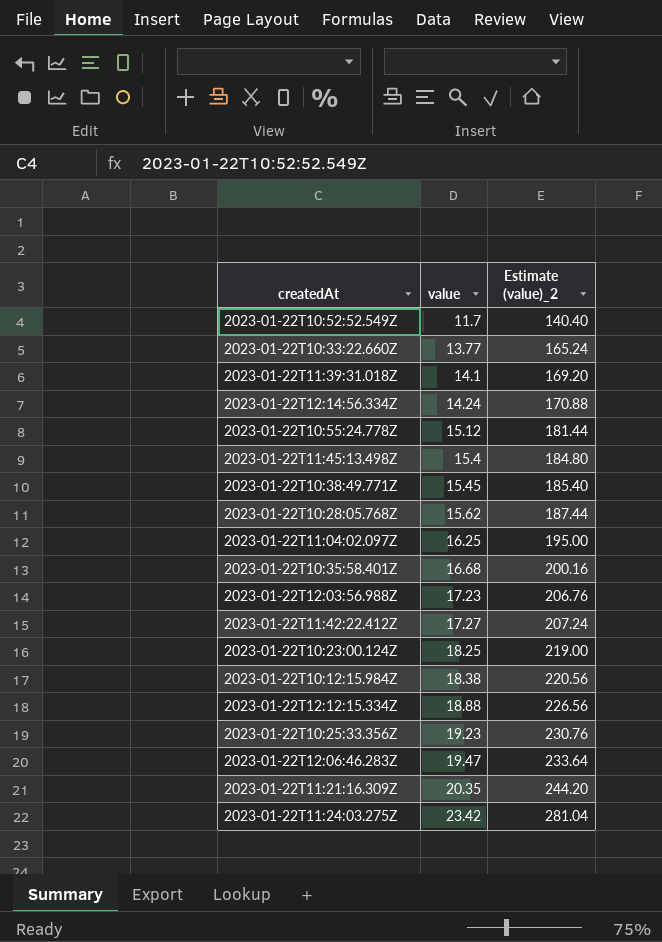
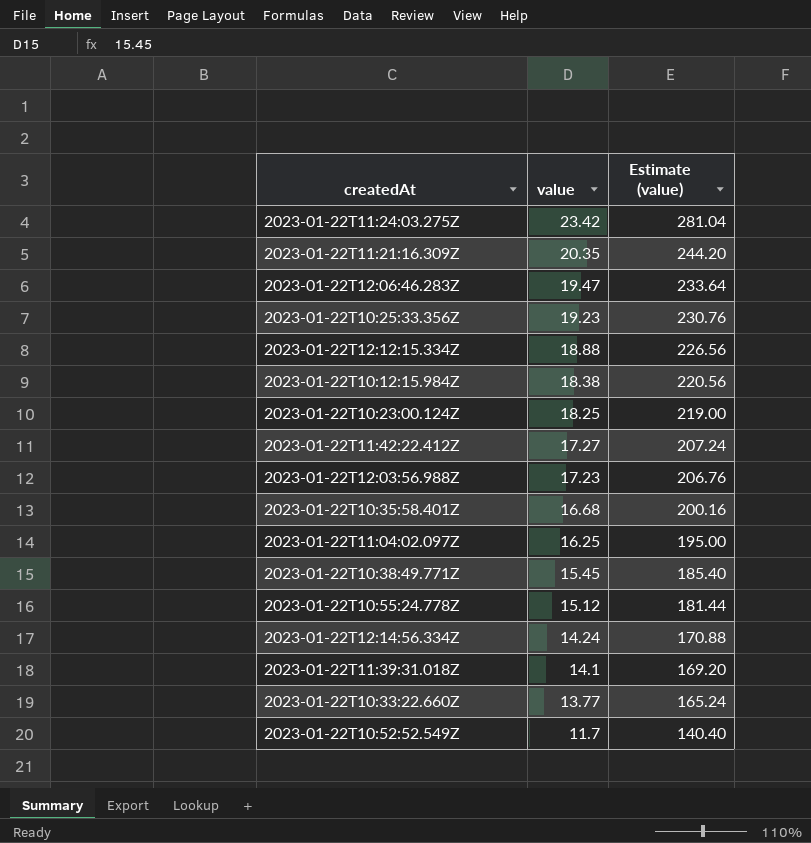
row order: value ascending -> value descending
column name: Estimate (value)_2 -> Estimate (value)
row 2023-01-22T11:45:13.498Z: 15.4 | 184.80 -> none
row 2023-01-22T10:28:05.768Z: 15.62 | 187.44 -> none

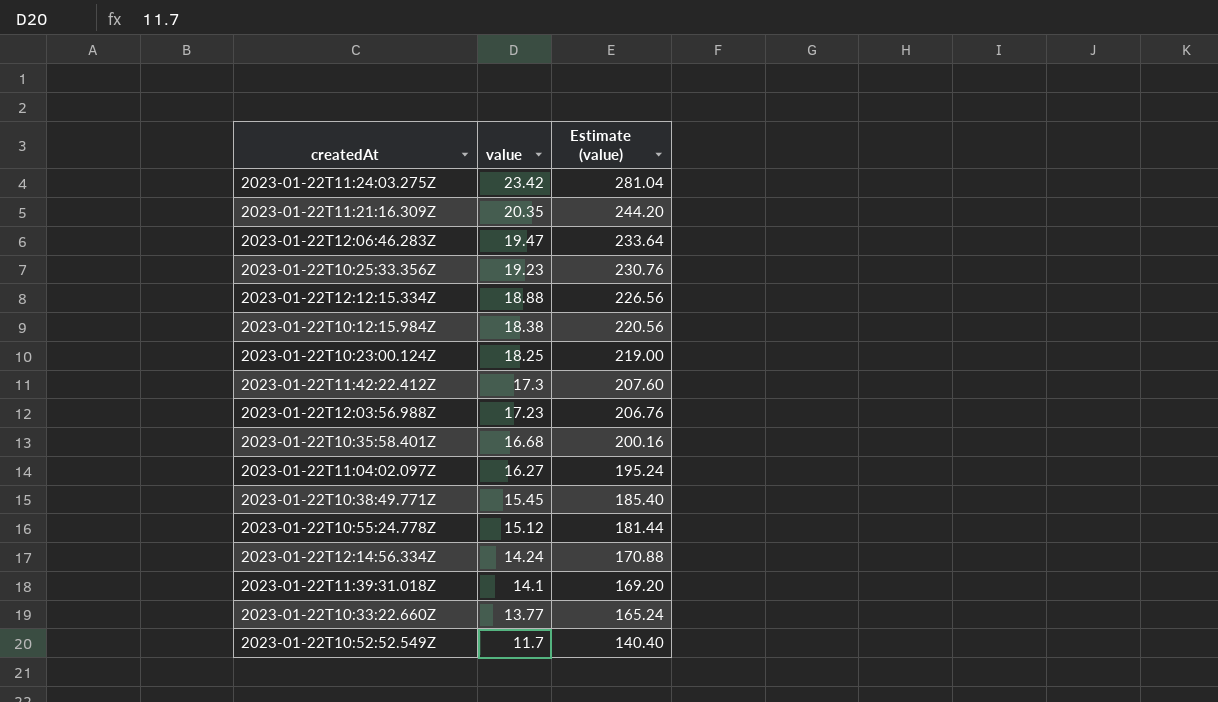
2023-01-22T11:42:22.412Z | value: 17.27 -> 17.3
2023-01-22T11:42:22.412Z | Estimate (value): 207.24 -> 207.60
2023-01-22T11:04:02.097Z | value: 16.25 -> 16.27
2023-01-22T11:04:02.097Z | Estimate (value): 195.00 -> 195.24

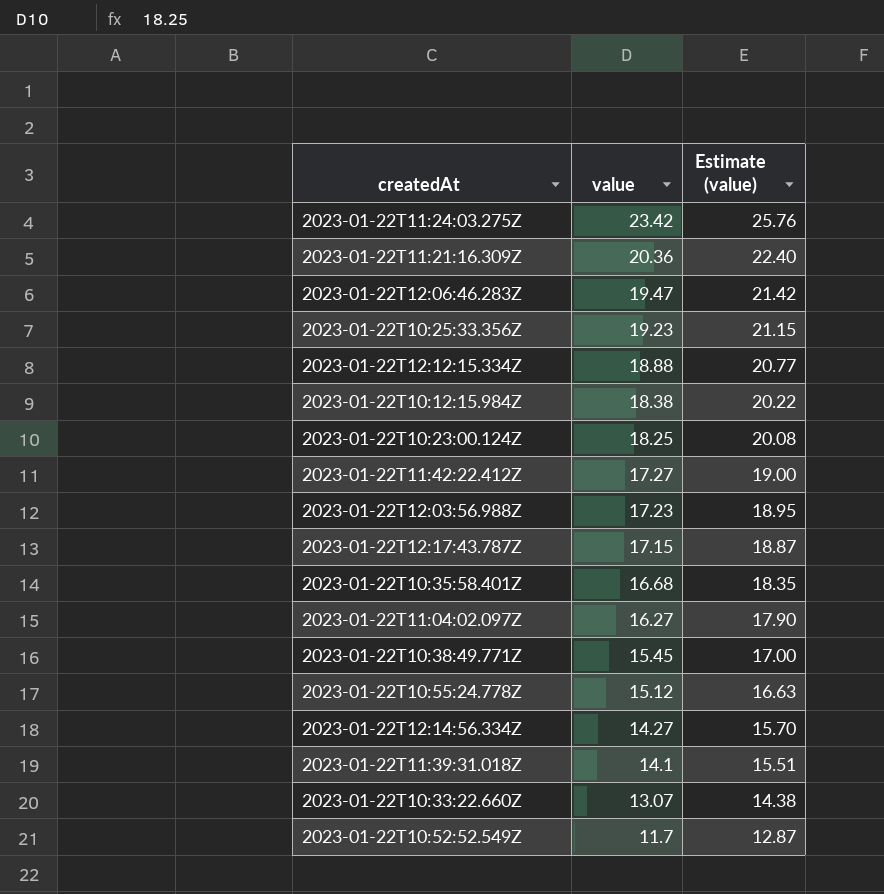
column Estimate (value) | formula: [value] * 12 -> [value] * 1.1
2023-01-22T11:21:16.309Z | value: 20.35 -> 20.36
2023-01-22T11:42:22.412Z | value: 17.3 -> 17.27
row 2023-01-22T12:17:43.787Z: none -> 17.15 | 18.87
2023-01-22T12:14:56.334Z | value: 14.24 -> 14.27
2023-01-22T10:33:22.660Z | value: 13.77 -> 13.07

